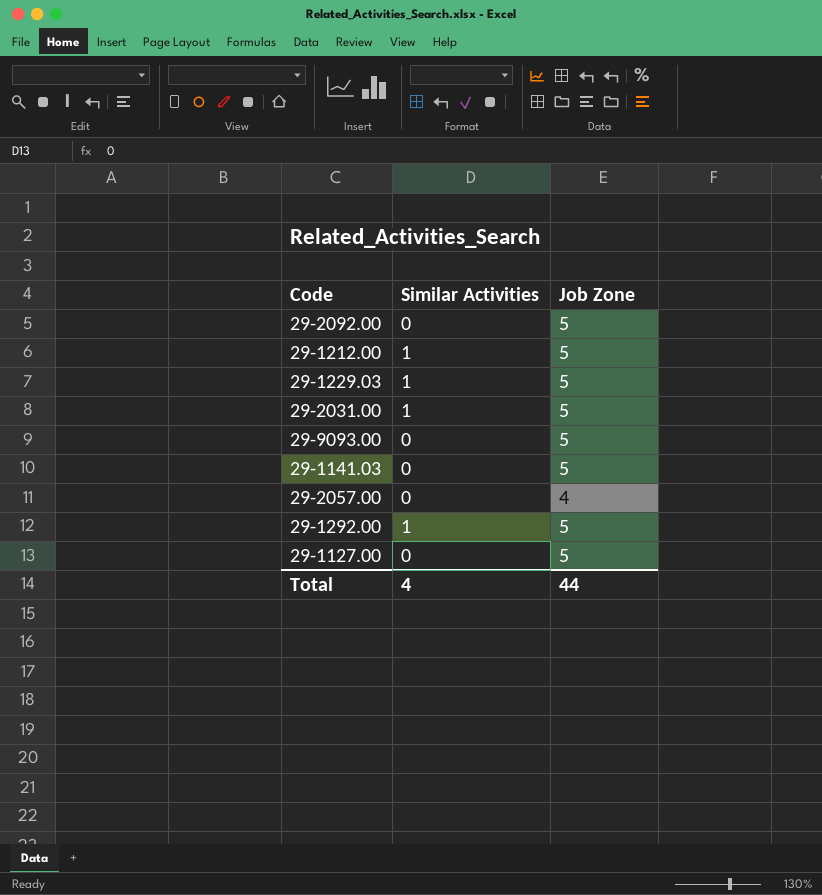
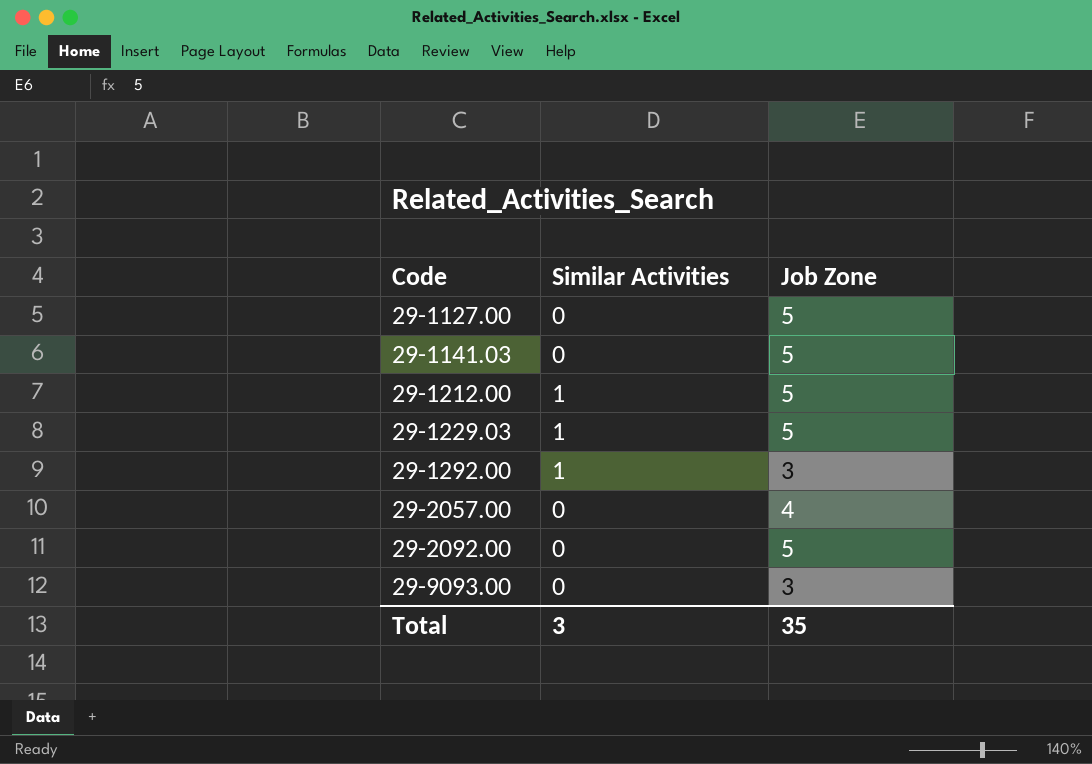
row order: none -> Code ascending
row 29-2031.00: 1 | 5 -> none
29-1292.00 | Job Zone: 5 -> 3
29-9093.00 | Job Zone: 5 -> 3
Total | Similar Activities: 4 -> 3
Total | Job Zone: 44 -> 35

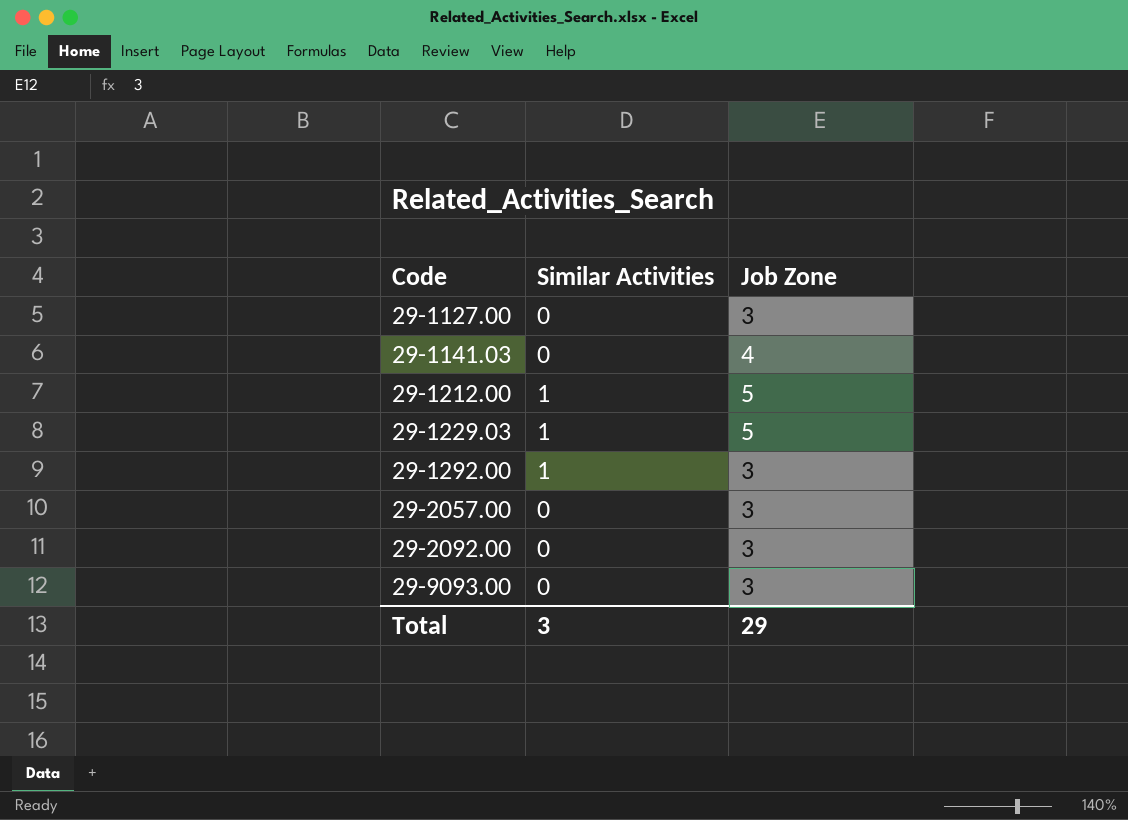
29-1127.00 | Job Zone: 5 -> 3
29-1141.03 | Job Zone: 5 -> 4
29-2057.00 | Job Zone: 4 -> 3
29-2092.00 | Job Zone: 5 -> 3
Total | Job Zone: 35 -> 29

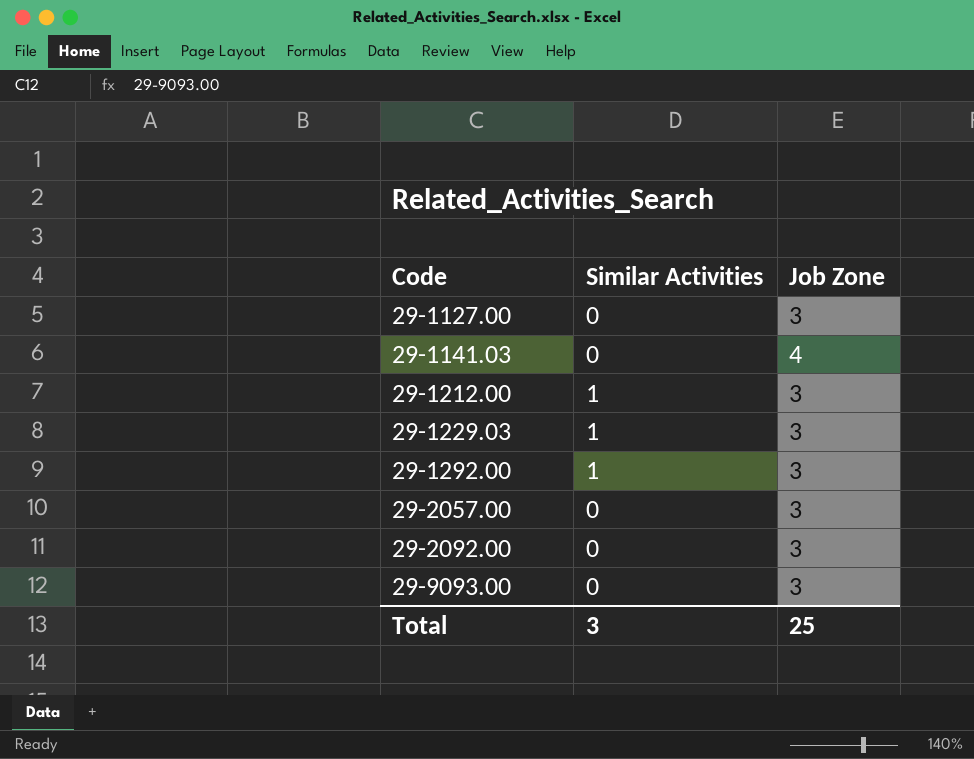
29-1212.00 | Job Zone: 5 -> 3
29-1229.03 | Job Zone: 5 -> 3
Total | Job Zone: 29 -> 25

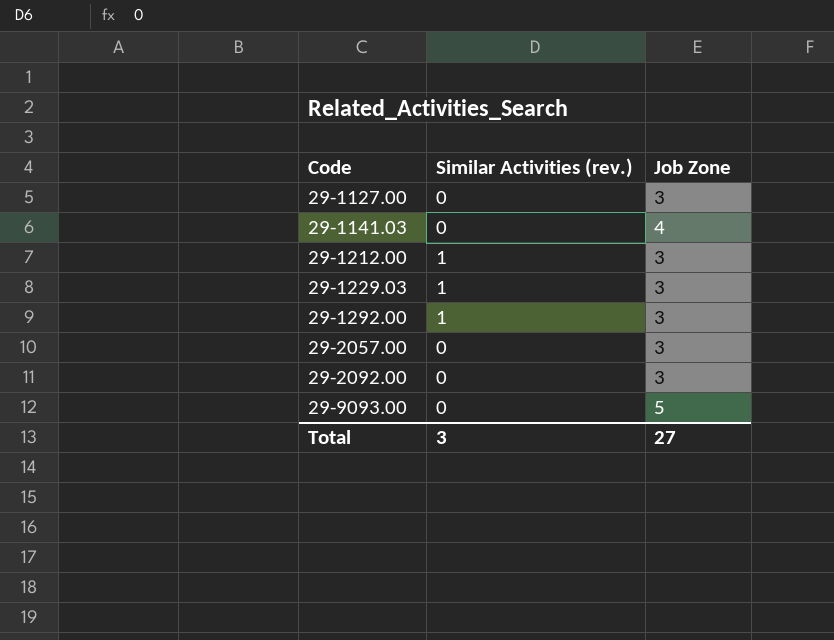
column name: Similar Activities -> Similar Activities (rev.)
29-9093.00 | Job Zone: 3 -> 5
Total | Job Zone: 25 -> 27

